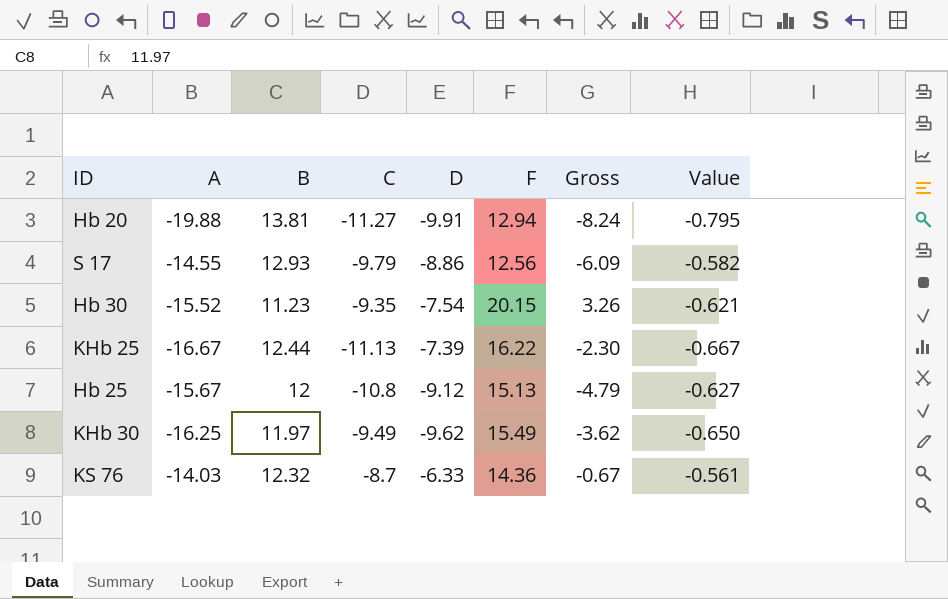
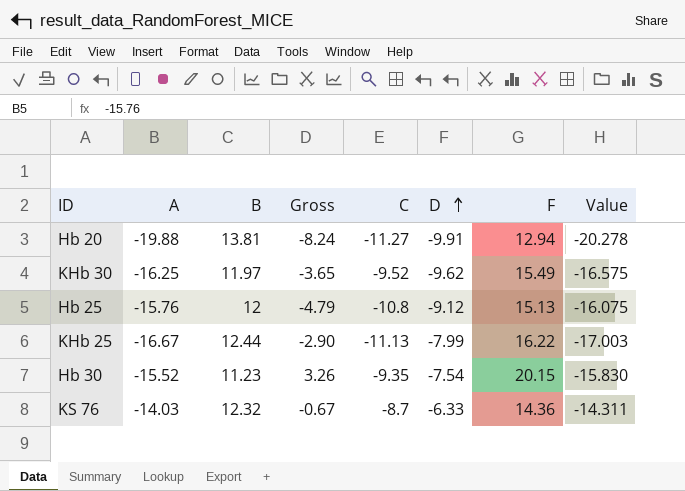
row order: none -> D ascending
column Gross | position: 7 -> 4
column Value | formula: [A] * 0.04 -> [A] * 1.02
row S 17: -14.55 | 12.93 | -9.79 | -8.86 | 12.56 | -6.09 | -0.582 -> none
KHb 30 | Gross: -3.62 -> -3.65
KHb 30 | C: -9.49 -> -9.52
Hb 25 | A: -15.67 -> -15.76
KHb 25 | Gross: -2.30 -> -2.90
KHb 25 | D: -7.39 -> -7.99

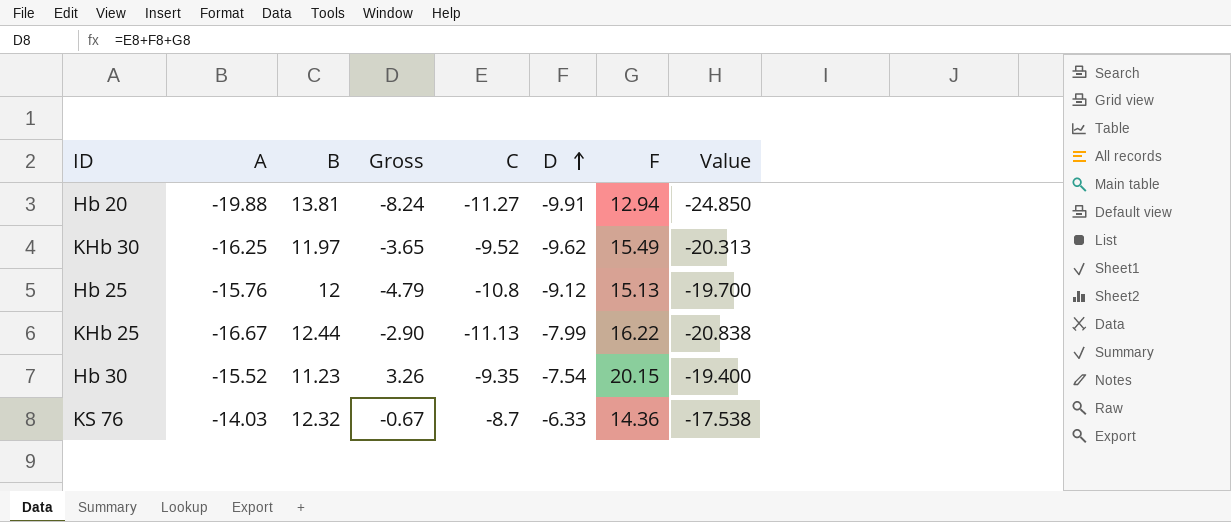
column Value | formula: [A] * 1.02 -> [A] * 1.25

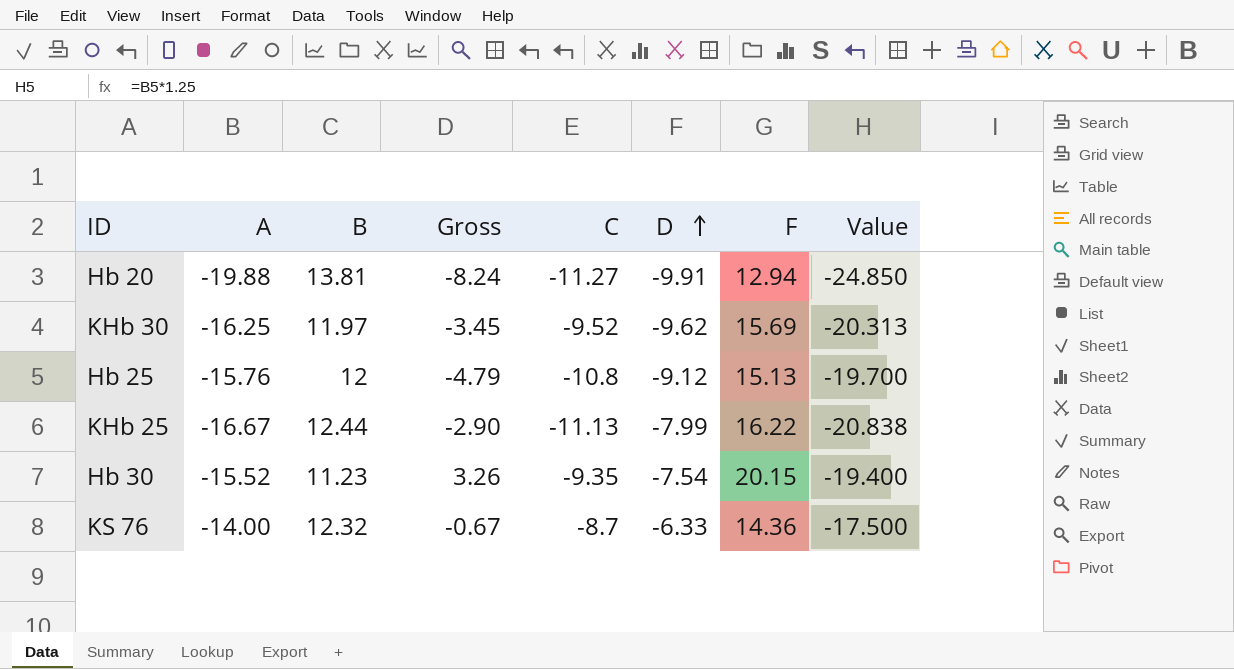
KHb 30 | Gross: -3.65 -> -3.45
KHb 30 | F: 15.49 -> 15.69
KS 76 | A: -14.03 -> -14.00
KS 76 | Value: -17.538 -> -17.500

